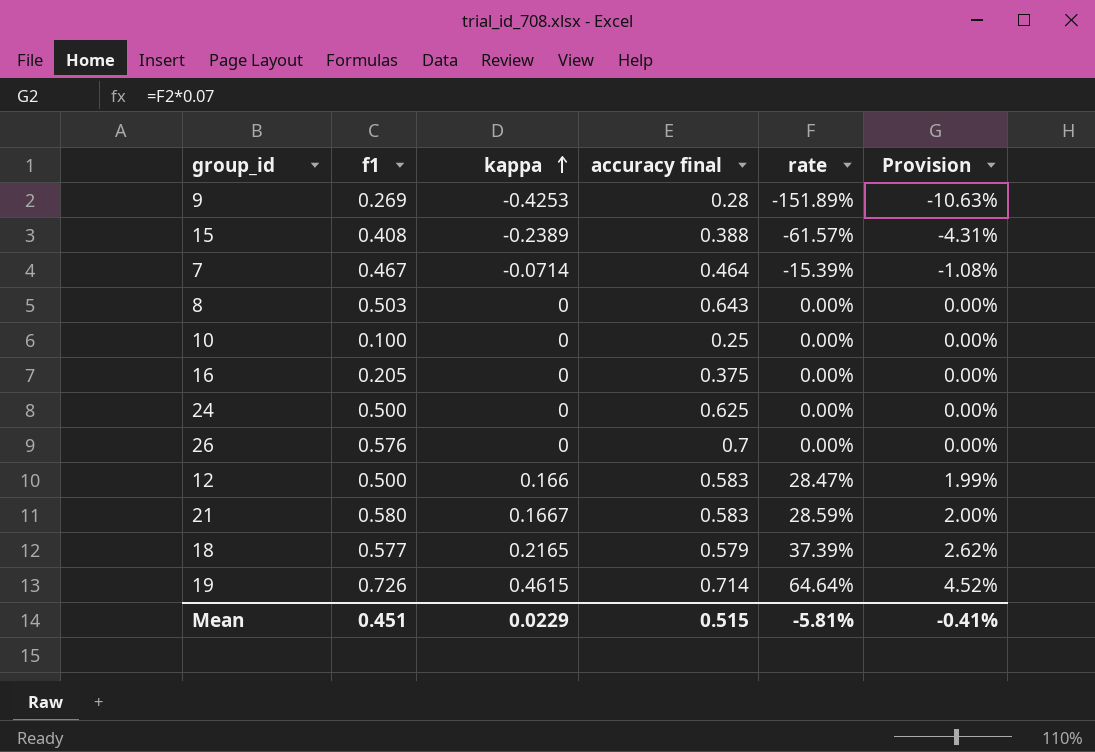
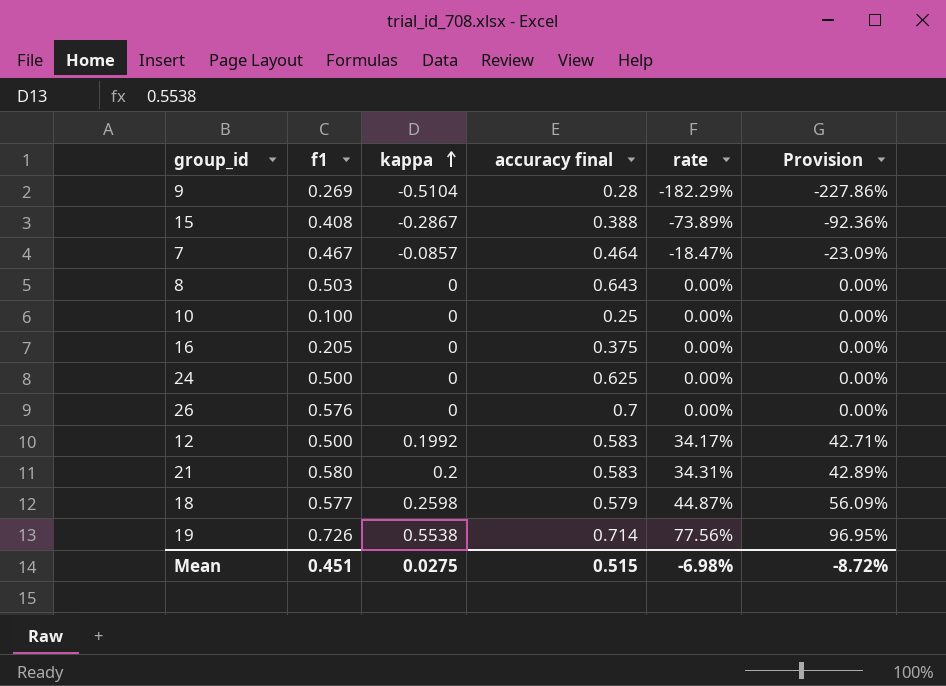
column Provision | formula: [rate] * 0.07 -> [rate] * 1.25
9 | kappa: -0.4253 -> -0.5104
9 | rate: -151.89% -> -182.29%
15 | kappa: -0.2389 -> -0.2867
15 | rate: -61.57% -> -73.89%
7 | kappa: -0.0714 -> -0.0857
7 | rate: -15.39% -> -18.47%
12 | kappa: 0.166 -> 0.1992
12 | rate: 28.47% -> 34.17%
21 | kappa: 0.1667 -> 0.2
21 | rate: 28.59% -> 34.31%
18 | kappa: 0.2165 -> 0.2598
18 | rate: 37.39% -> 44.87%
19 | kappa: 0.4615 -> 0.5538
19 | rate: 64.64% -> 77.56%
Mean | kappa: 0.0229 -> 0.0275
Mean | rate: -5.81% -> -6.98%
Mean | Provision: -0.41% -> -8.72%

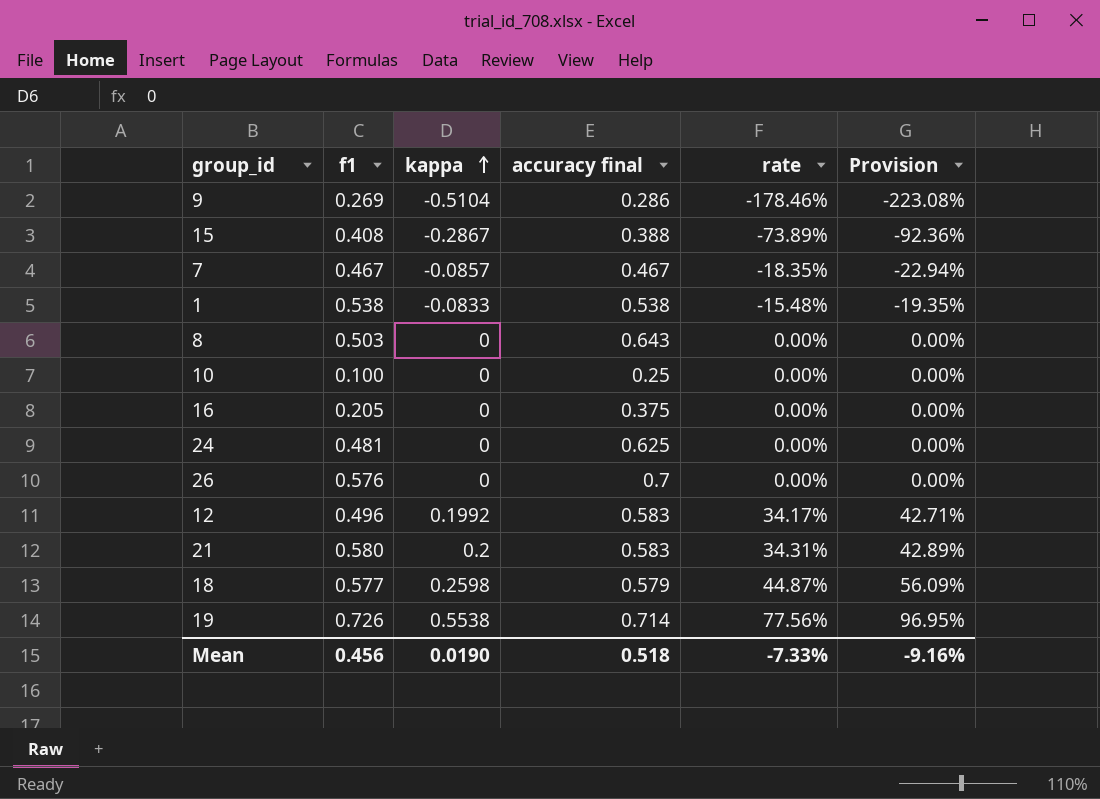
9 | accuracy final: 0.28 -> 0.286
9 | rate: -182.29% -> -178.46%
9 | Provision: -227.86% -> -223.08%
7 | accuracy final: 0.464 -> 0.467
7 | rate: -18.47% -> -18.35%
7 | Provision: -23.09% -> -22.94%
row 1: none -> 0.538 | -0.0833 | 0.538 | -15.48% | -19.35%
24 | f1: 0.500 -> 0.481
12 | f1: 0.500 -> 0.496
Mean | f1: 0.451 -> 0.456
Mean | kappa: 0.0275 -> 0.0190
Mean | accuracy final: 0.515 -> 0.518
Mean | rate: -6.98% -> -7.33%
Mean | Provision: -8.72% -> -9.16%

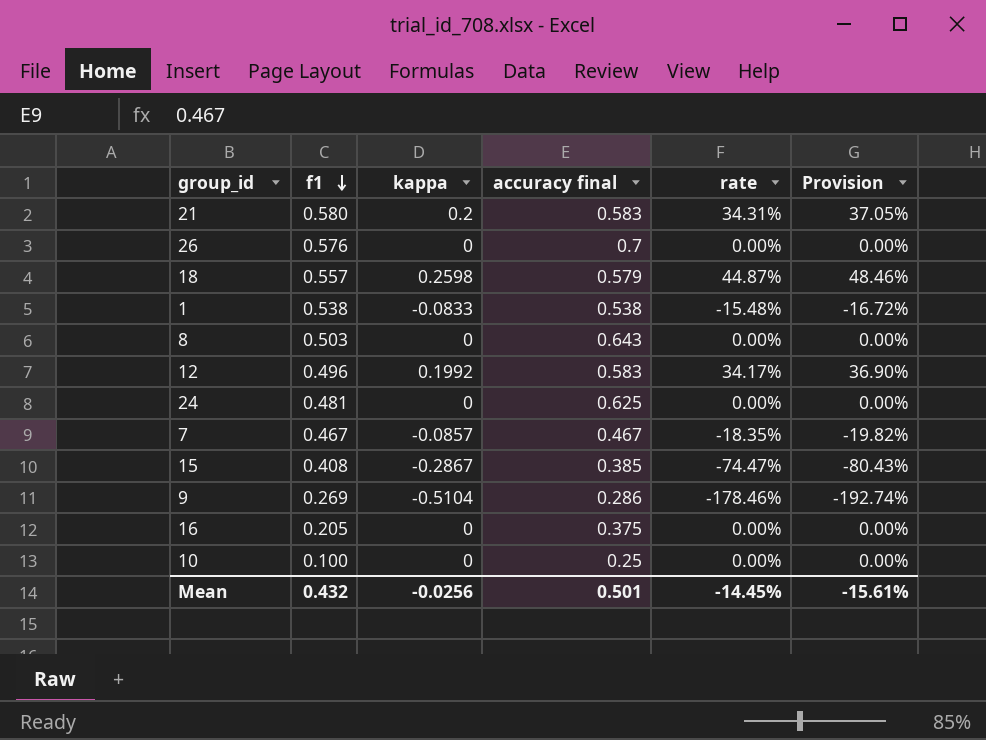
row order: kappa ascending -> f1 descending
column Provision | formula: [rate] * 1.25 -> [rate] * 1.08
row 19: 0.726 | 0.5538 | 0.714 | 77.56% | 96.95% -> none
18 | f1: 0.577 -> 0.557
15 | accuracy final: 0.388 -> 0.385
15 | rate: -73.89% -> -74.47%
Mean | f1: 0.456 -> 0.432
Mean | kappa: 0.0190 -> -0.0256
Mean | accuracy final: 0.518 -> 0.501
Mean | rate: -7.33% -> -14.45%
Mean | Provision: -9.16% -> -15.61%

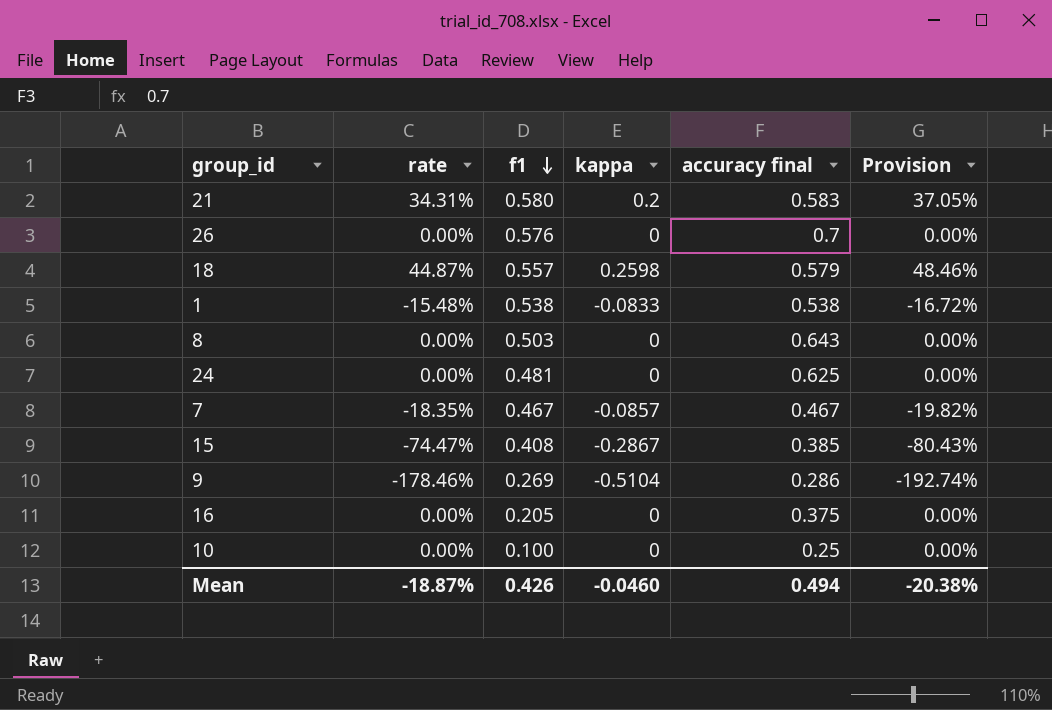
column rate | position: 5 -> 2
row 12: 0.496 | 0.1992 | 0.583 | 34.17% | 36.90% -> none
Mean | rate: -14.45% -> -18.87%
Mean | f1: 0.432 -> 0.426
Mean | kappa: -0.0256 -> -0.0460
Mean | accuracy final: 0.501 -> 0.494
Mean | Provision: -15.61% -> -20.38%

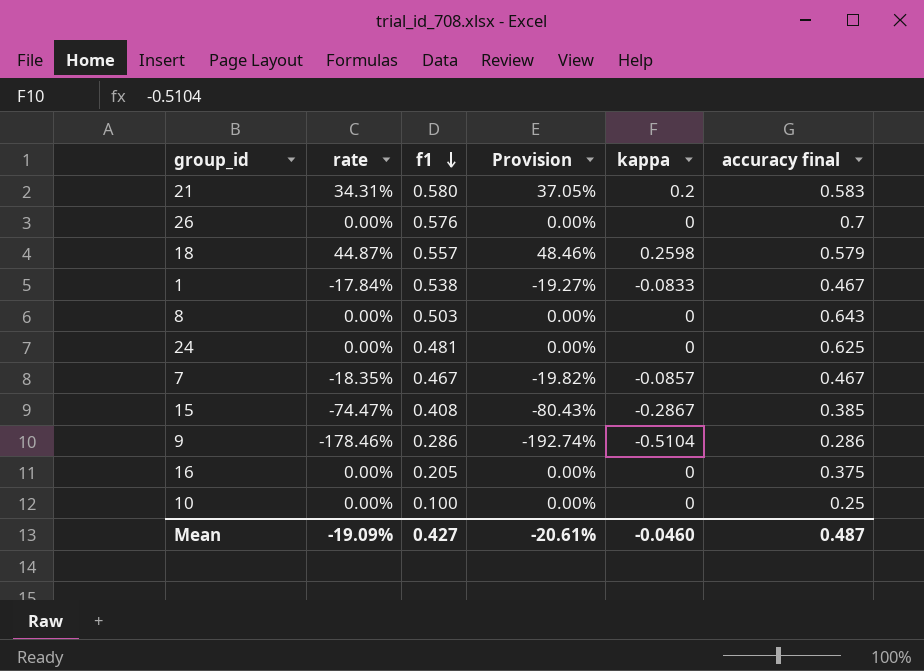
column Provision | position: 6 -> 4
1 | rate: -15.48% -> -17.84%
1 | Provision: -16.72% -> -19.27%
1 | accuracy final: 0.538 -> 0.467
9 | f1: 0.269 -> 0.286
Mean | rate: -18.87% -> -19.09%
Mean | f1: 0.426 -> 0.427
Mean | Provision: -20.38% -> -20.61%
Mean | accuracy final: 0.494 -> 0.487

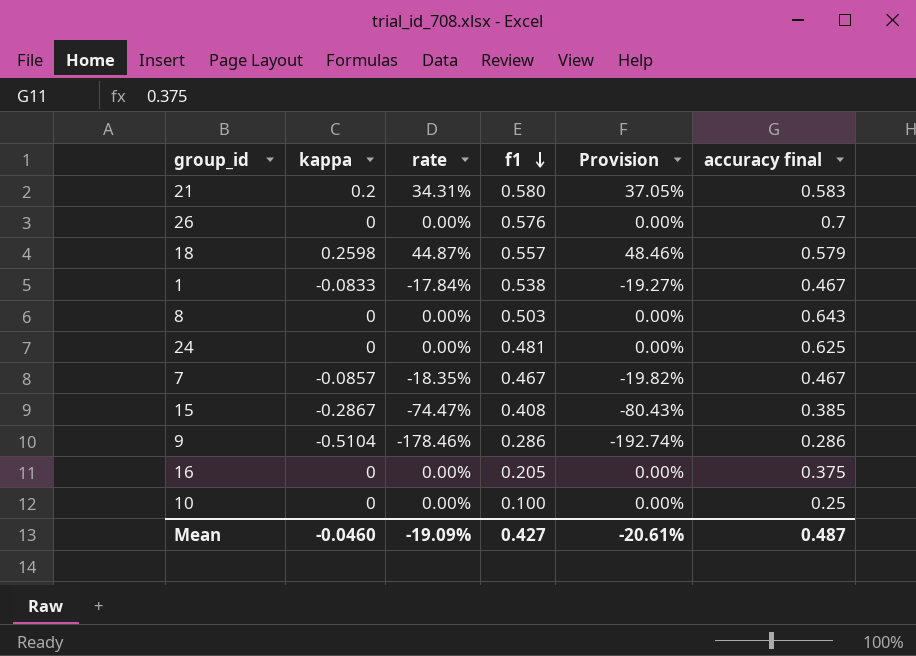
column kappa | position: 5 -> 2

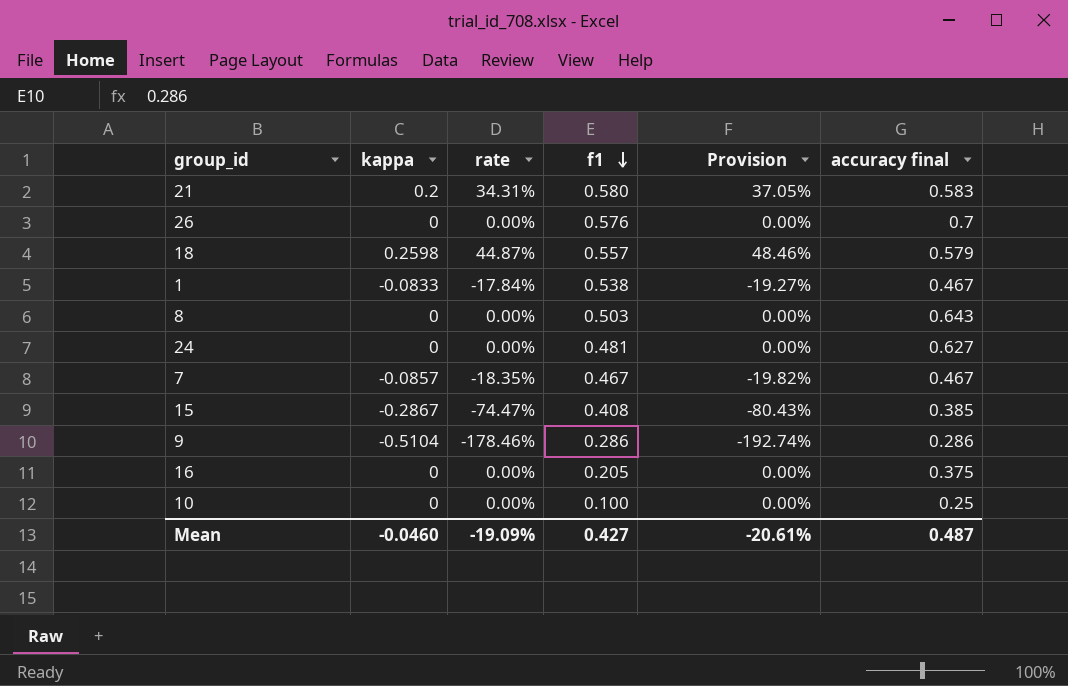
24 | accuracy final: 0.625 -> 0.627

